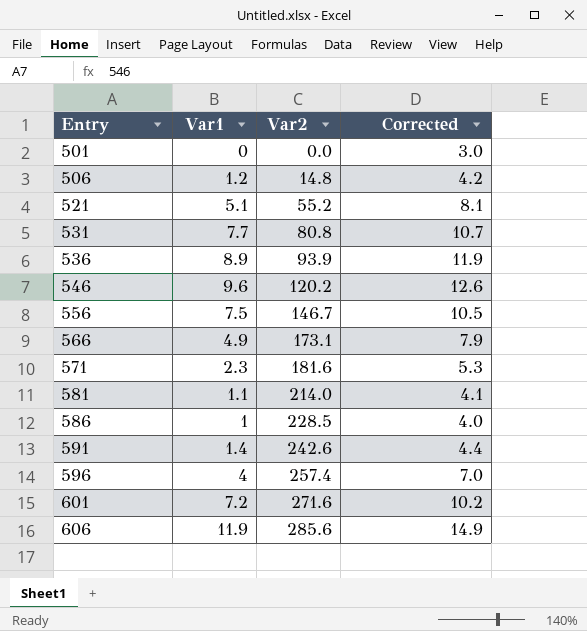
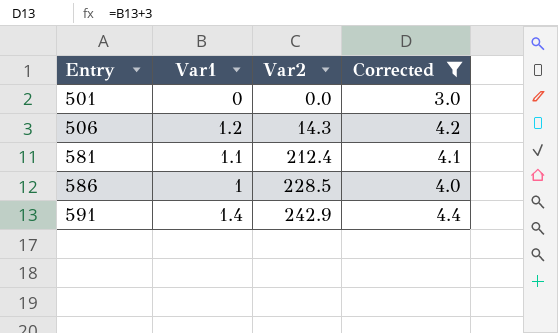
filter: none -> Corrected <= 4.4
506 | Var2: 14.8 -> 14.3
581 | Var2: 214.0 -> 212.4
591 | Var2: 242.6 -> 242.9

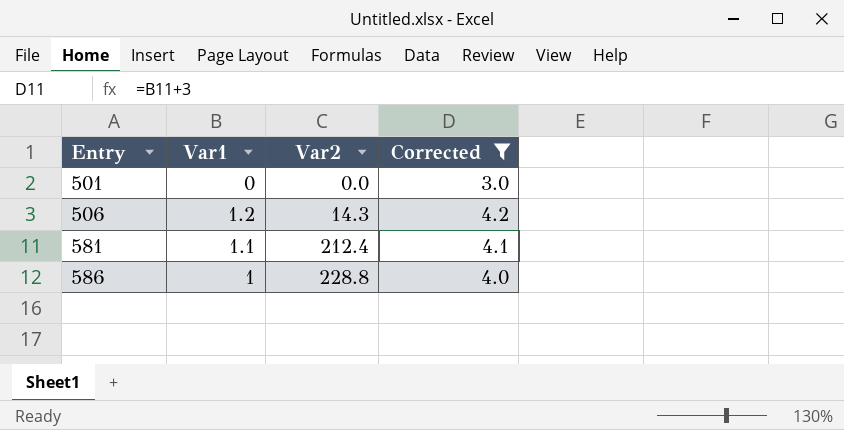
row 591: 1.4 | 242.9 | 4.4 -> none
586 | Var2: 228.5 -> 228.8

